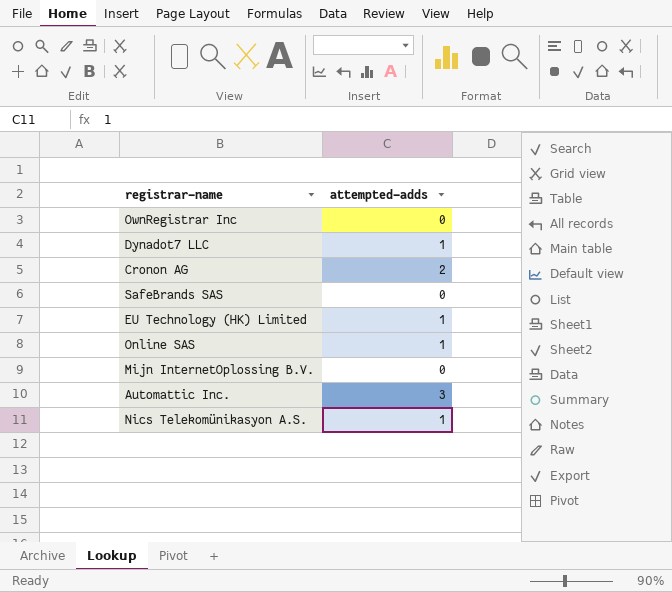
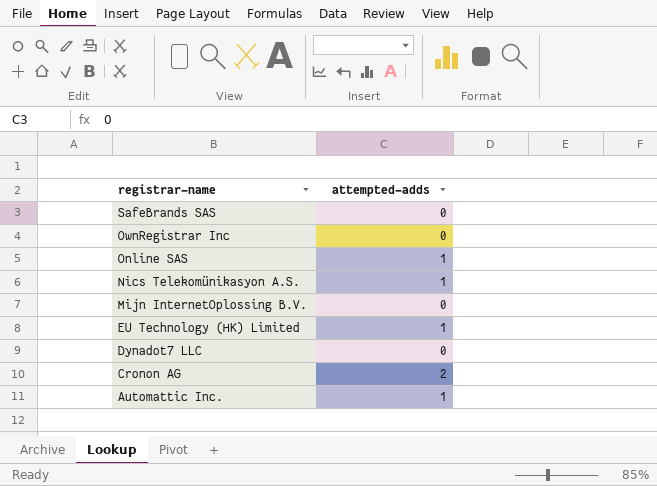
row order: none -> registrar-name descending
Dynadot7 LLC | attempted-adds: 1 -> 0
Automattic Inc. | attempted-adds: 3 -> 1

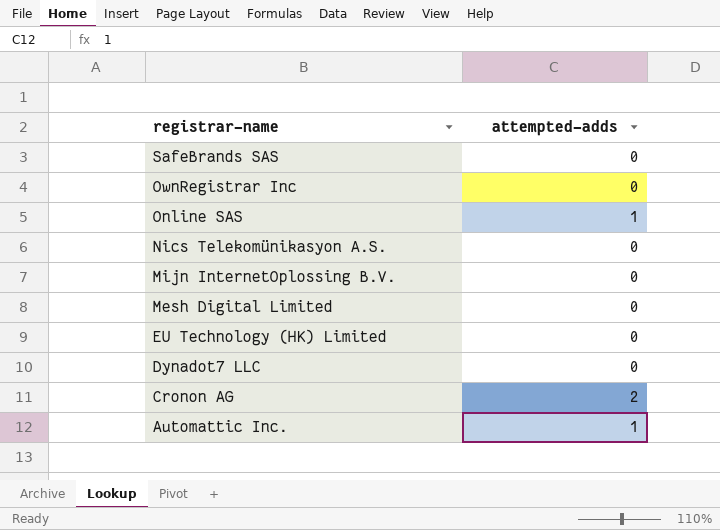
Nics Telekomünikasyon A.S. | attempted-adds: 1 -> 0
row Mesh Digital Limited: none -> 0
EU Technology (HK) Limited | attempted-adds: 1 -> 0

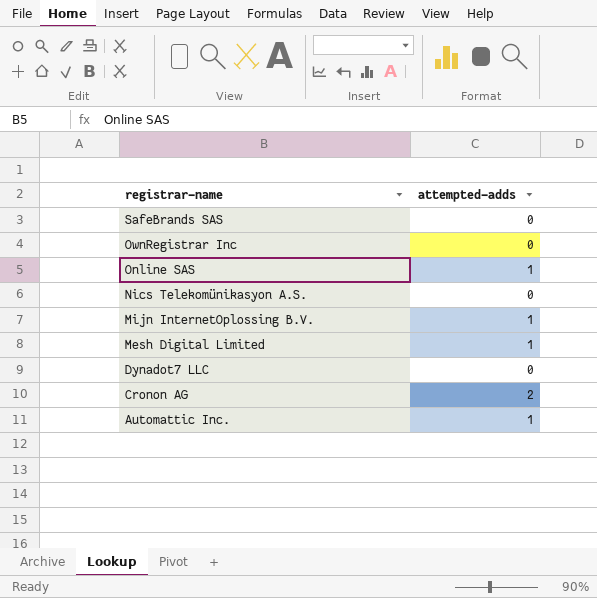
row EU Technology (HK) Limited: 0 -> none
Mijn InternetOplossing B.V. | attempted-adds: 0 -> 1
Mesh Digital Limited | attempted-adds: 0 -> 1

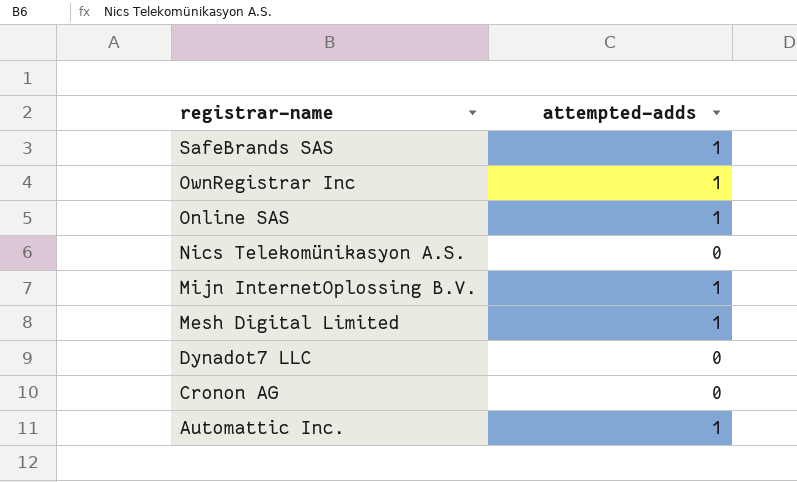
SafeBrands SAS | attempted-adds: 0 -> 1
OwnRegistrar Inc | attempted-adds: 0 -> 1
Cronon AG | attempted-adds: 2 -> 0

